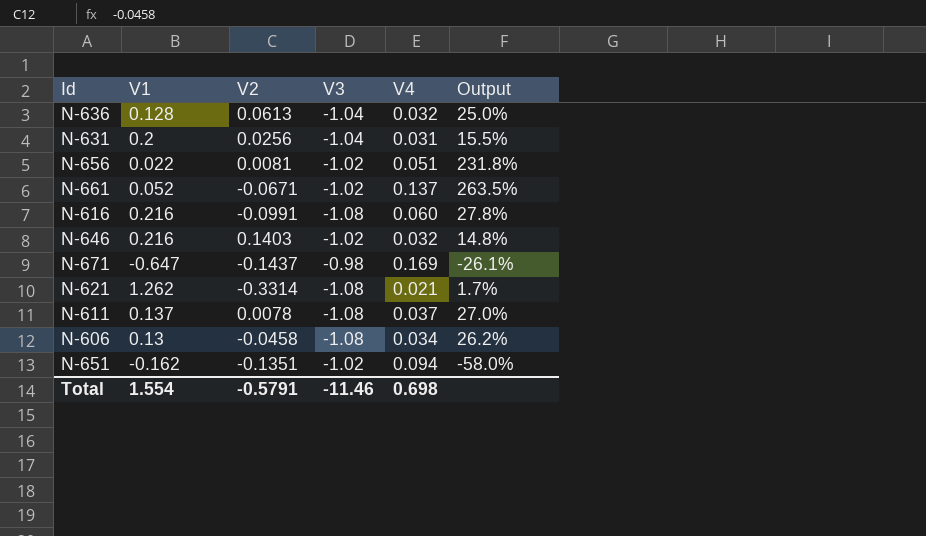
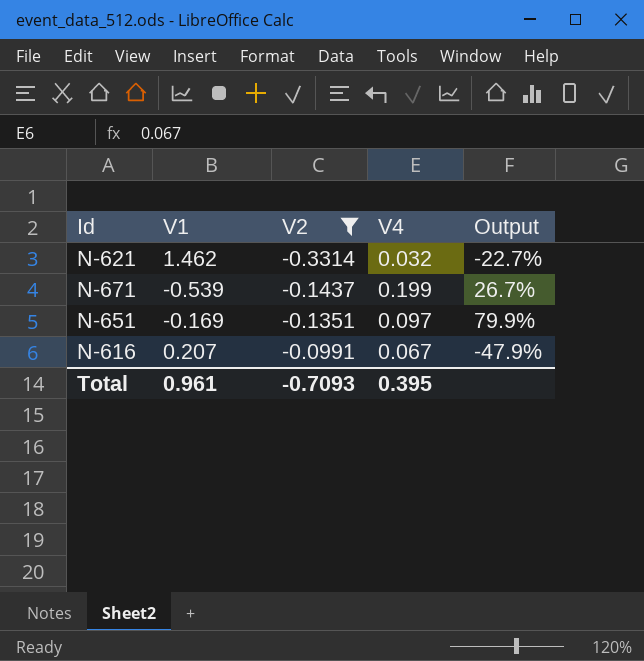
filter: none -> V2 <= -0.0991
row order: none -> V2 ascending
column V3 | position: 4 -> none
column Output | formula: [V4] / [V1] -> [V2] / [V1]
N-621 | V1: 1.262 -> 1.462
N-621 | V4: 0.021 -> 0.032
N-671 | V1: -0.647 -> -0.539
N-671 | V4: 0.169 -> 0.199
N-651 | V1: -0.162 -> -0.169
N-651 | V4: 0.094 -> 0.097
N-616 | V1: 0.216 -> 0.207
N-616 | V4: 0.060 -> 0.067
Total | V1: 1.554 -> 0.961
Total | V2: -0.5791 -> -0.7093
Total | V4: 0.698 -> 0.395

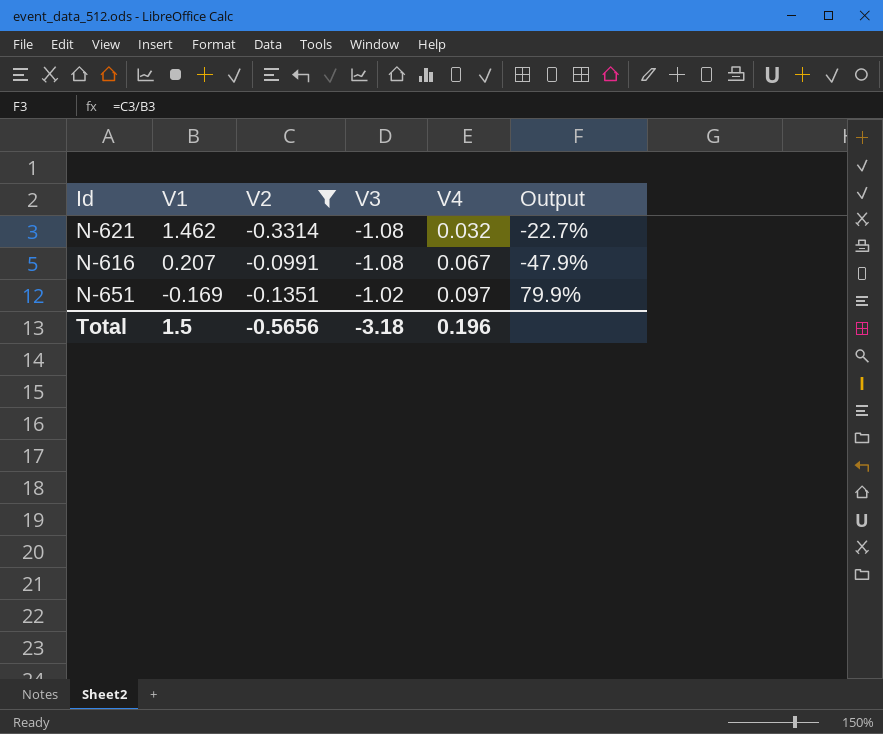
row order: V2 ascending -> V1 descending
column V3 | position: none -> 4
row N-671: -0.539 | -0.1437 | 0.199 | 26.7% -> none
Total | V1: 0.961 -> 1.5
Total | V2: -0.7093 -> -0.5656
Total | V4: 0.395 -> 0.196

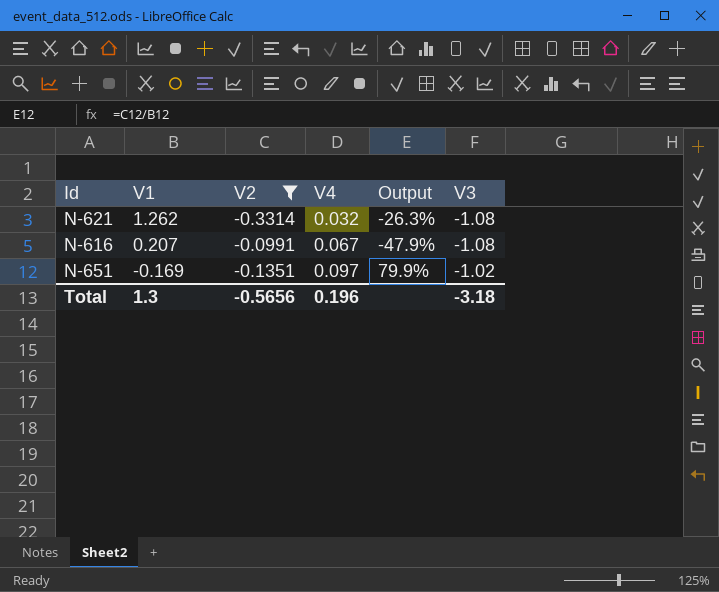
column V3 | position: 4 -> 6
N-621 | V1: 1.462 -> 1.262
N-621 | Output: -22.7% -> -26.3%
Total | V1: 1.5 -> 1.3

